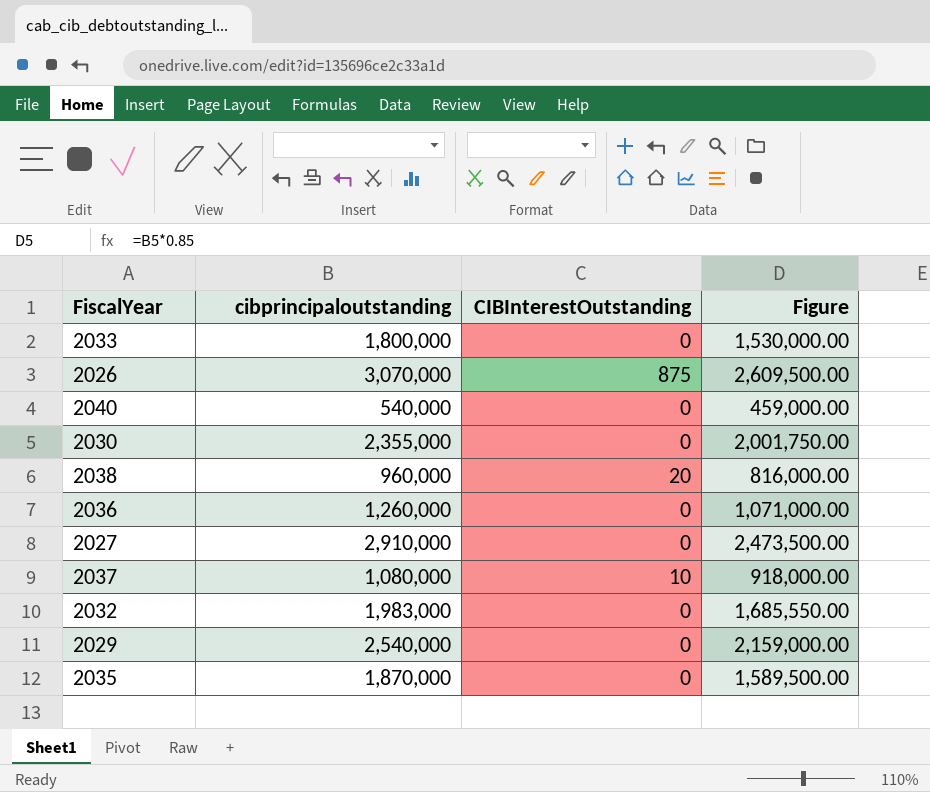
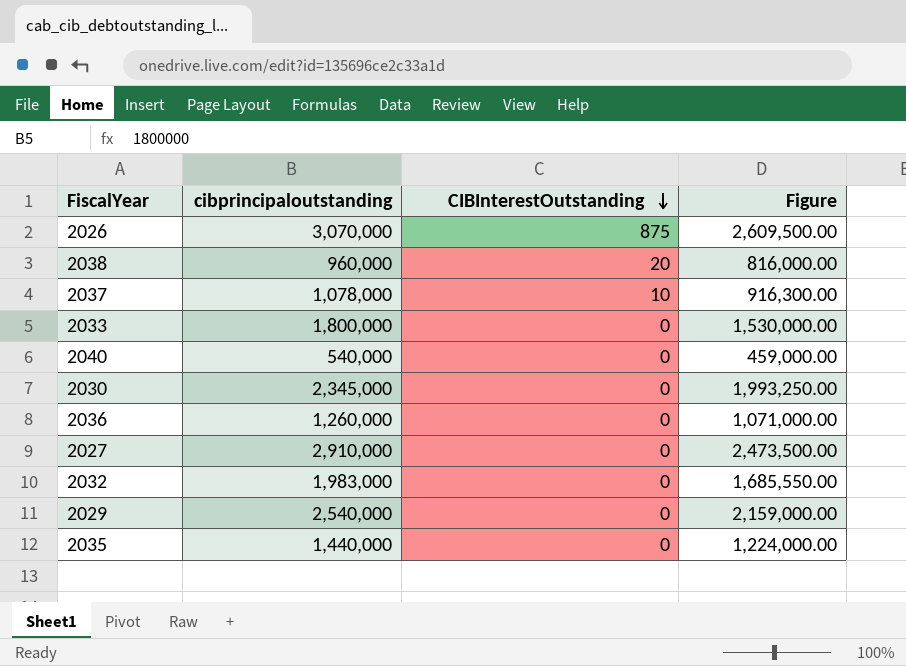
row order: none -> CIBInterestOutstanding descending
2037 | cibprincipaloutstanding: 1,080,000 -> 1,078,000
2037 | Figure: 918,000.00 -> 916,300.00
2030 | cibprincipaloutstanding: 2,355,000 -> 2,345,000
2030 | Figure: 2,001,750.00 -> 1,993,250.00
2035 | cibprincipaloutstanding: 1,870,000 -> 1,440,000
2035 | Figure: 1,589,500.00 -> 1,224,000.00

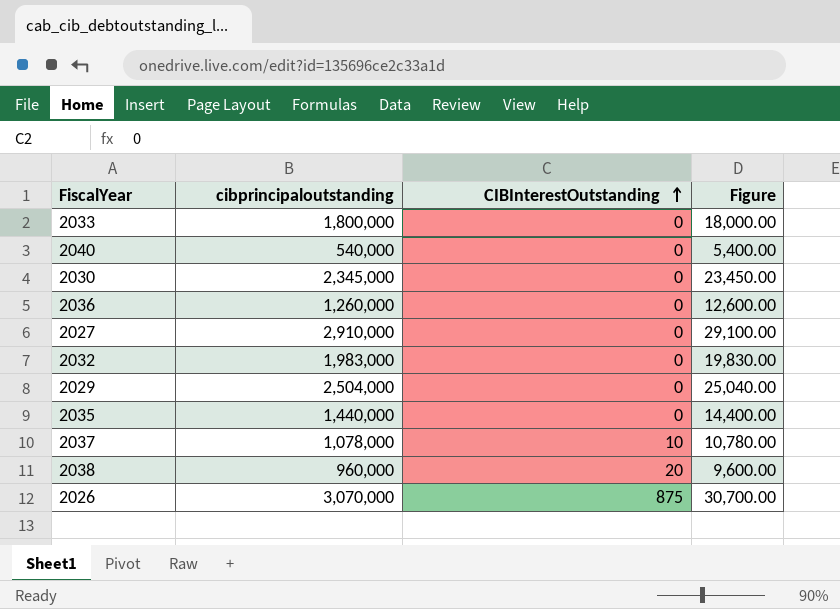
row order: CIBInterestOutstanding descending -> CIBInterestOutstanding ascending
column Figure | formula: [cibprincipaloutstanding] * 0.85 -> [cibprincipaloutstanding] * 0.01
2029 | cibprincipaloutstanding: 2,540,000 -> 2,504,000

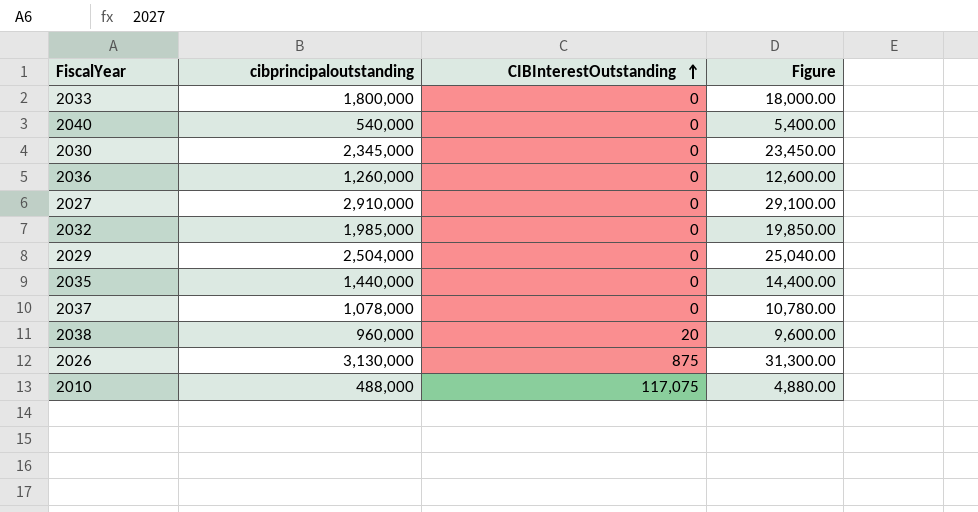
2032 | cibprincipaloutstanding: 1,983,000 -> 1,985,000
2032 | Figure: 19,830.00 -> 19,850.00
2037 | CIBInterestOutstanding: 10 -> 0
2026 | cibprincipaloutstanding: 3,070,000 -> 3,130,000
2026 | Figure: 30,700.00 -> 31,300.00
row 2010: none -> 488,000 | 117,075 | 4,880.00

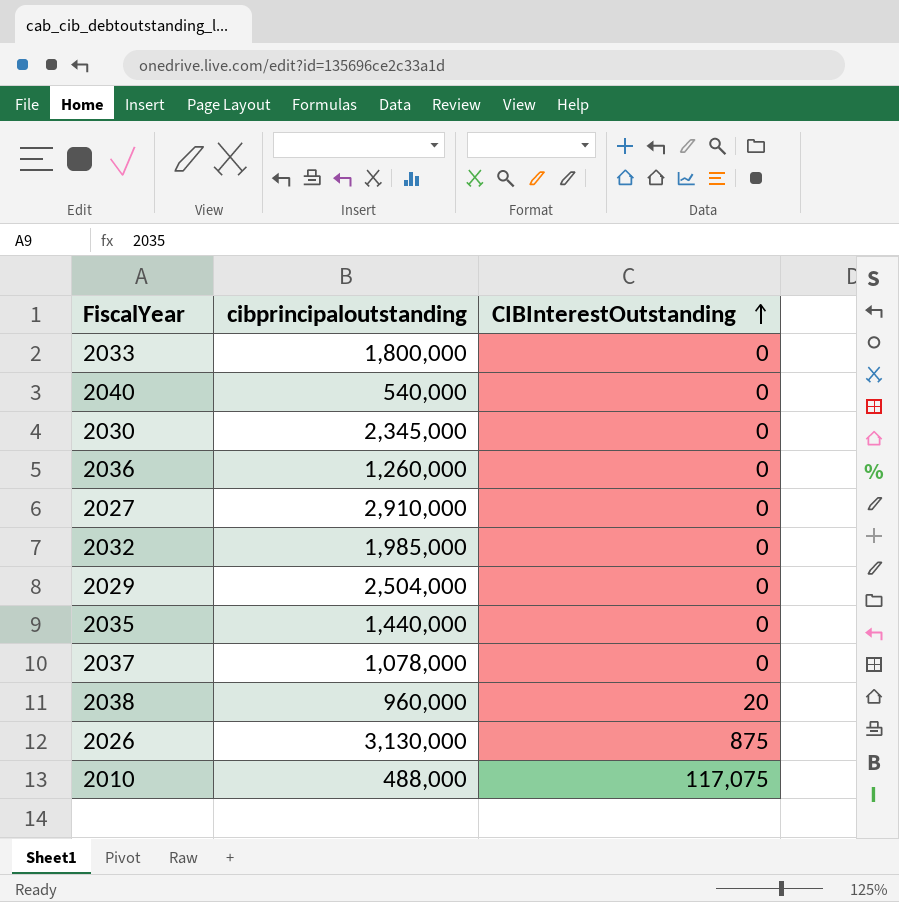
column Figure | formula: [cibprincipaloutstanding] * 0.01 -> none

